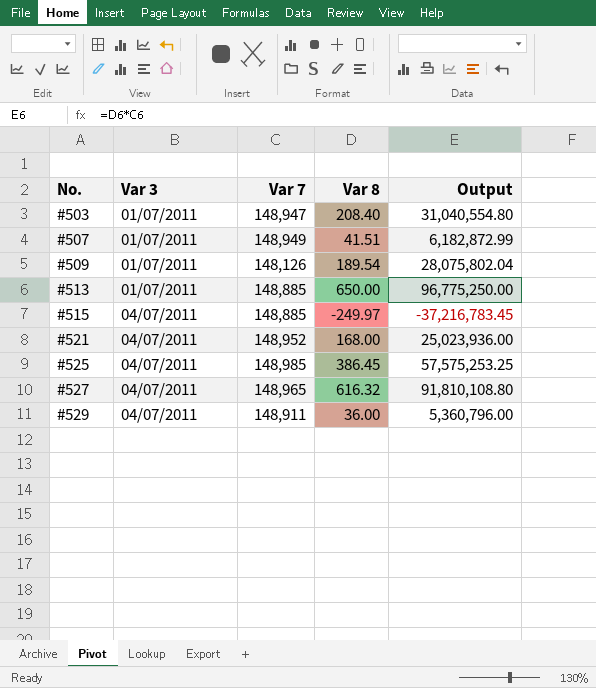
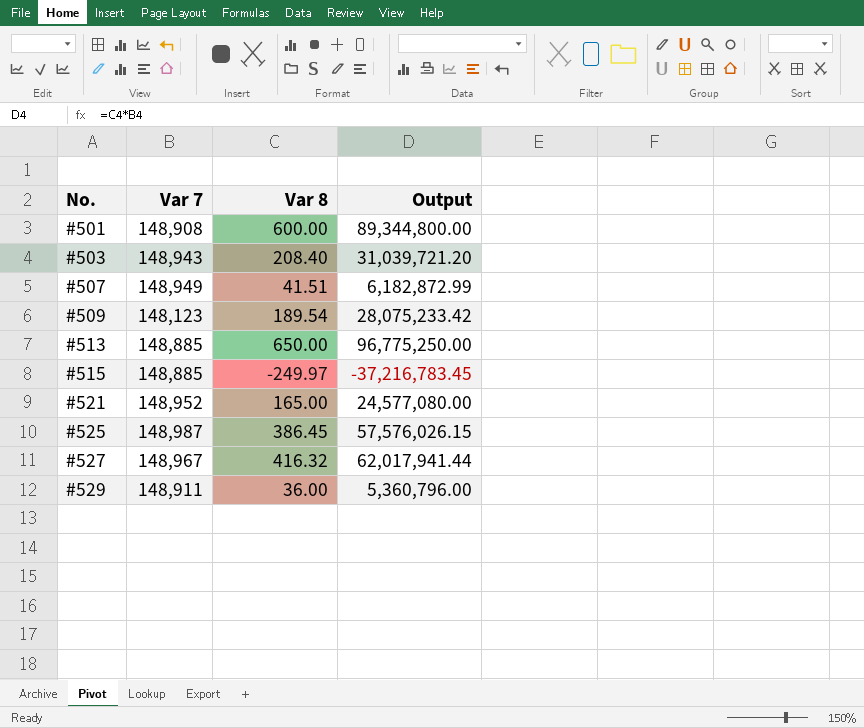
column Var 3 | position: 2 -> none
row #501: none -> 148,908 | 600.00 | 89,344,800.00
#503 | Var 7: 148,947 -> 148,943
#503 | Output: 31,040,554.80 -> 31,039,721.20
#509 | Var 7: 148,126 -> 148,123
#509 | Output: 28,075,802.04 -> 28,075,233.42
#521 | Var 8: 168.00 -> 165.00
#521 | Output: 25,023,936.00 -> 24,577,080.00
#525 | Var 7: 148,985 -> 148,987
#525 | Output: 57,575,253.25 -> 57,576,026.15
#527 | Var 7: 148,965 -> 148,967
#527 | Var 8: 616.32 -> 416.32
#527 | Output: 91,810,108.80 -> 62,017,941.44

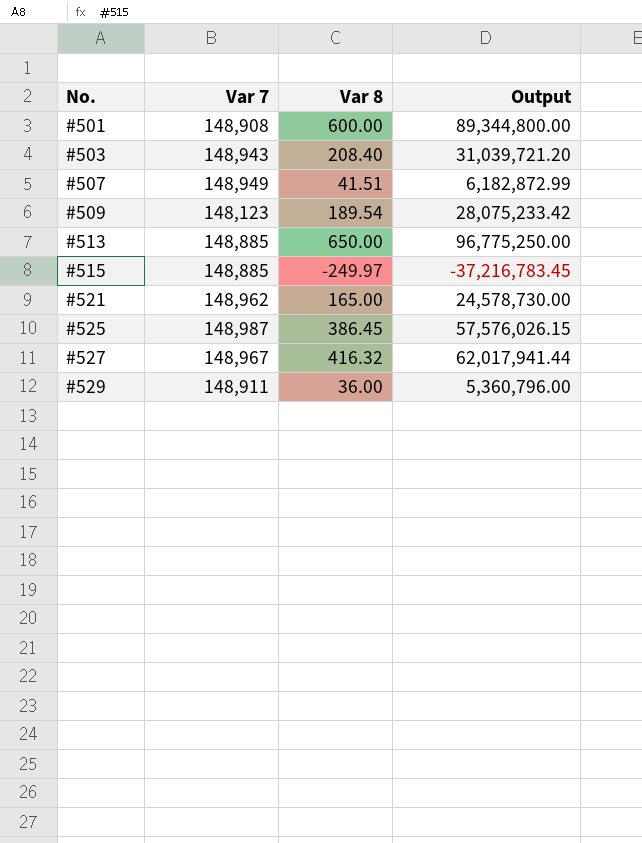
#521 | Var 7: 148,952 -> 148,962
#521 | Output: 24,577,080.00 -> 24,578,730.00

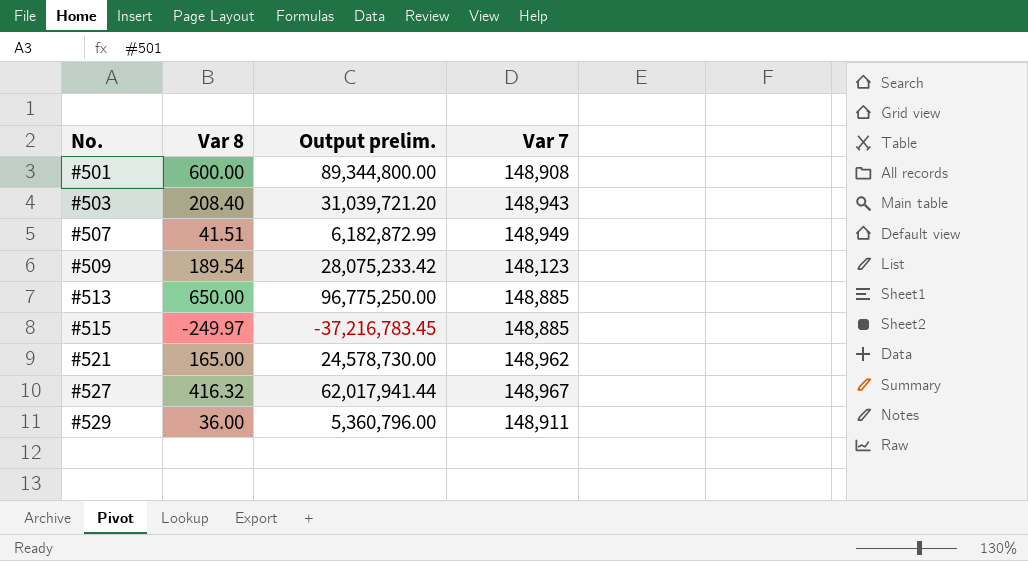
column name: Output -> Output prelim.
column Var 7 | position: 2 -> 4
row #525: 148,987 | 386.45 | 57,576,026.15 -> none

